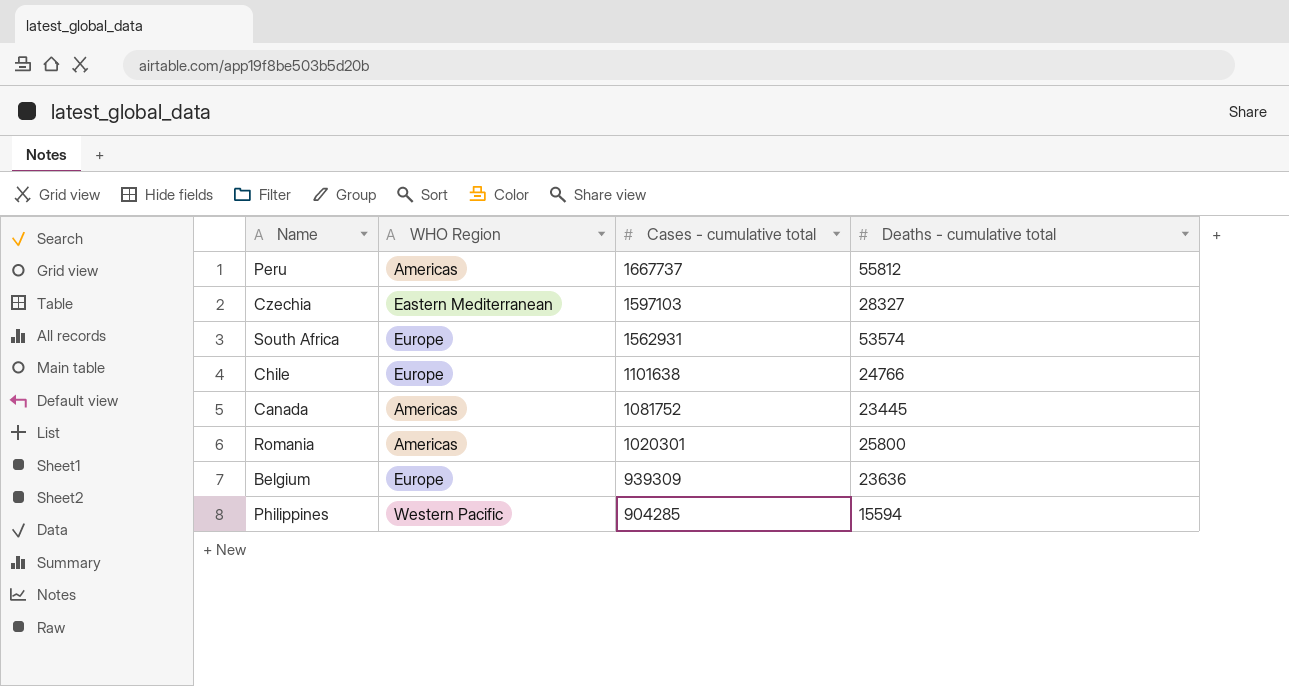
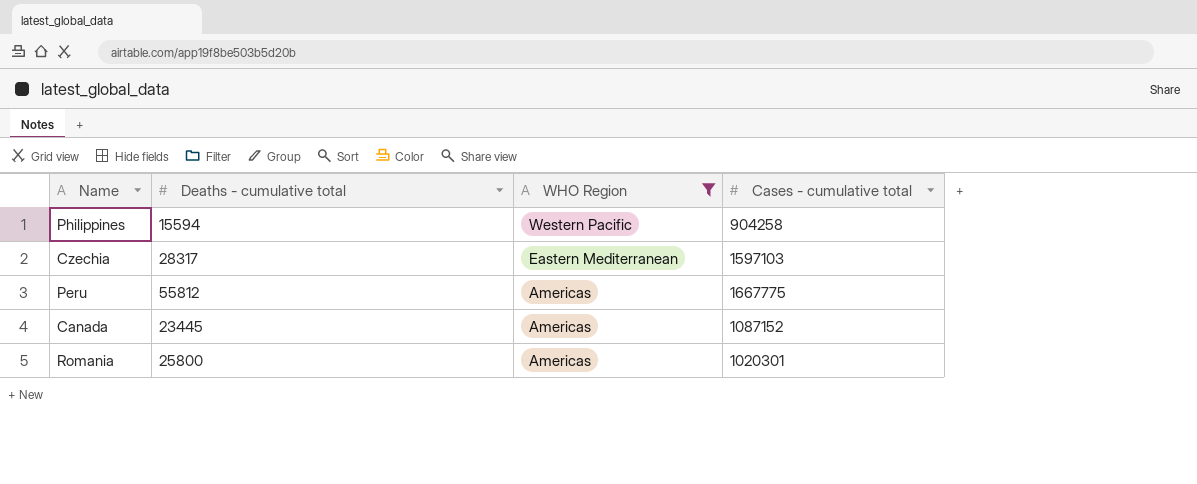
filter: none -> WHO Region != Europe
row order: Cases - cumulative total descending -> WHO Region descending
column Deaths - cumulative total | position: 4 -> 2
Philippines | Cases - cumulative total: 904285 -> 904258
Czechia | Deaths - cumulative total: 28327 -> 28317
Peru | Cases - cumulative total: 1667737 -> 1667775
Canada | Cases - cumulative total: 1081752 -> 1087152

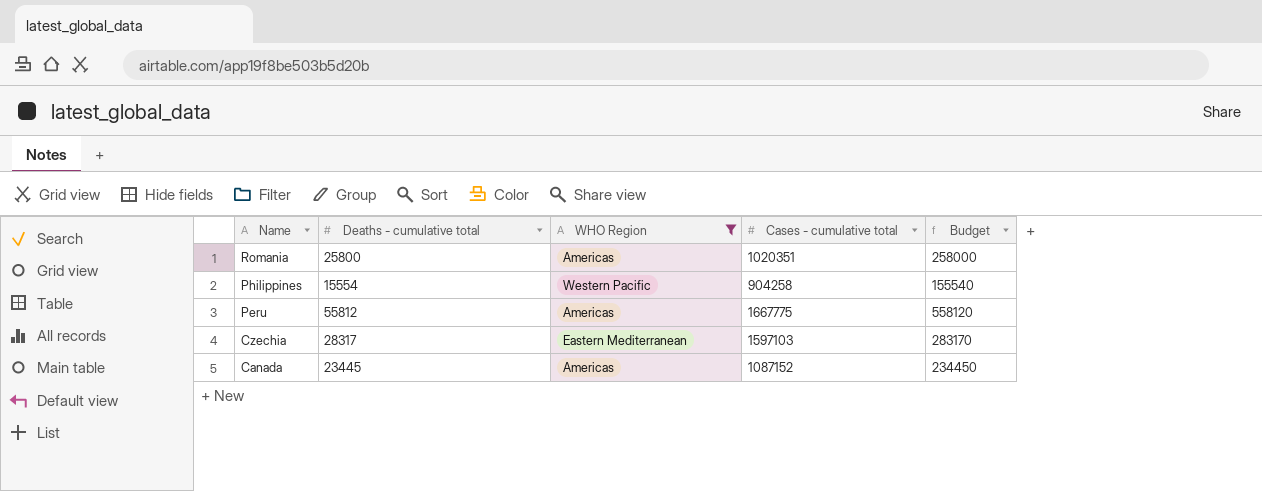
row order: WHO Region descending -> Name descending
column Budget | formula: none -> [Deaths - cumulative total] * 10
Romania | Cases - cumulative total: 1020301 -> 1020351
Philippines | Deaths - cumulative total: 15594 -> 15554

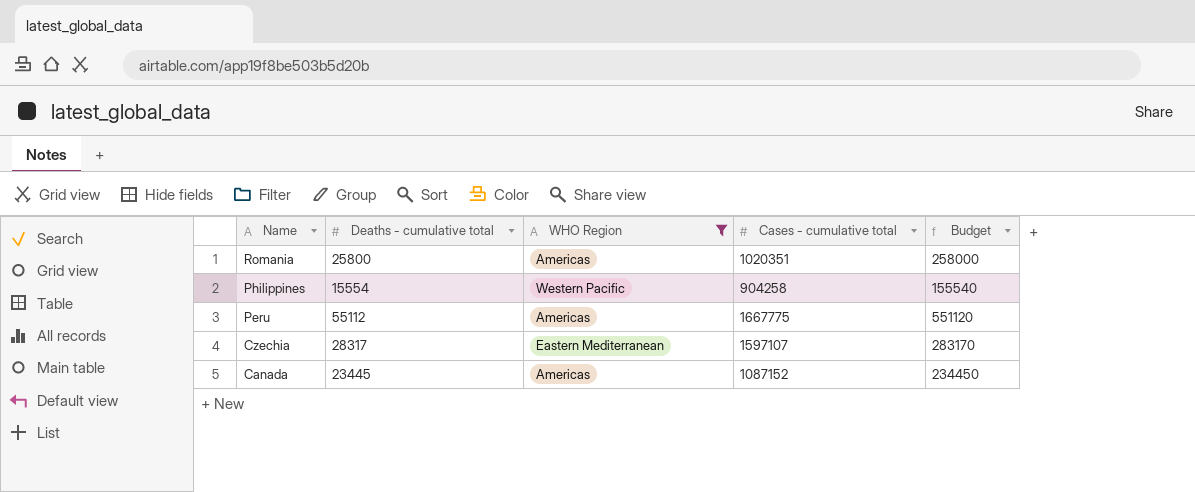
Peru | Deaths - cumulative total: 55812 -> 55112
Peru | Budget: 558120 -> 551120
Czechia | Cases - cumulative total: 1597103 -> 1597107

